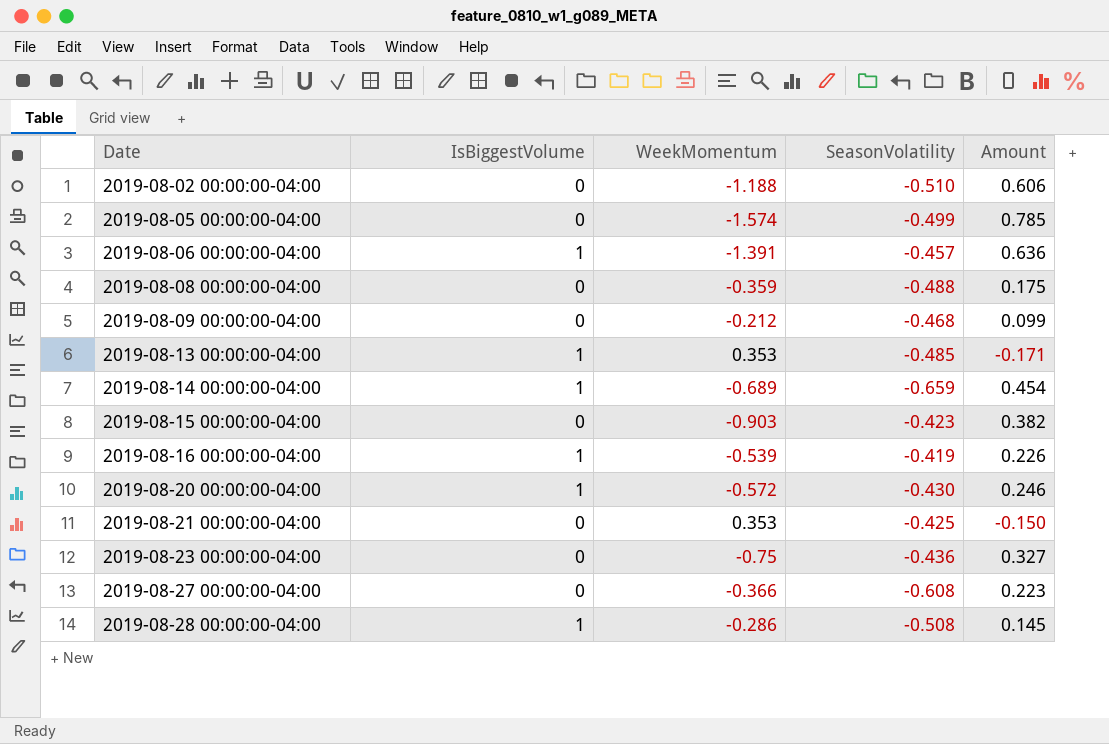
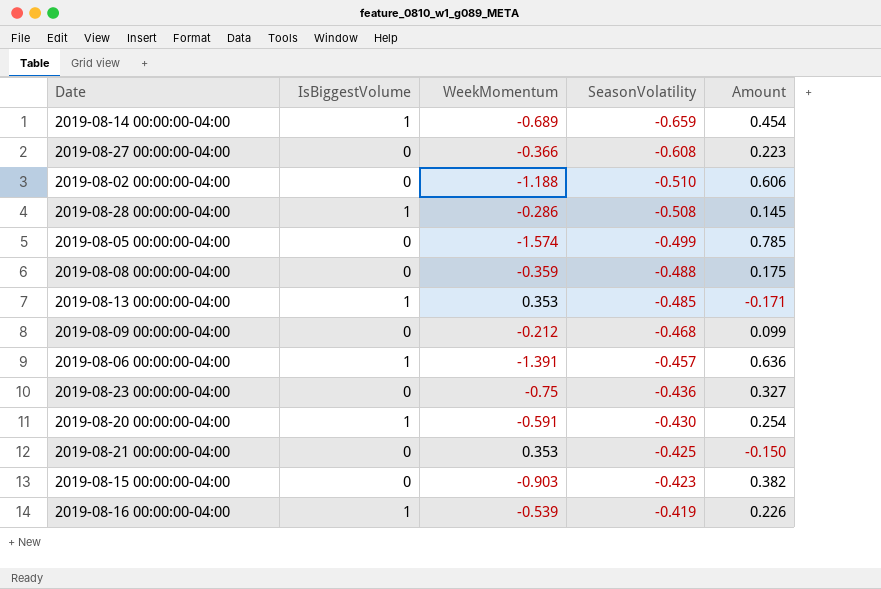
row order: Date ascending -> SeasonVolatility ascending
2019-08-20 00:00:00-04:00 | WeekMomentum: -0.572 -> -0.591
2019-08-20 00:00:00-04:00 | Amount: 0.246 -> 0.254

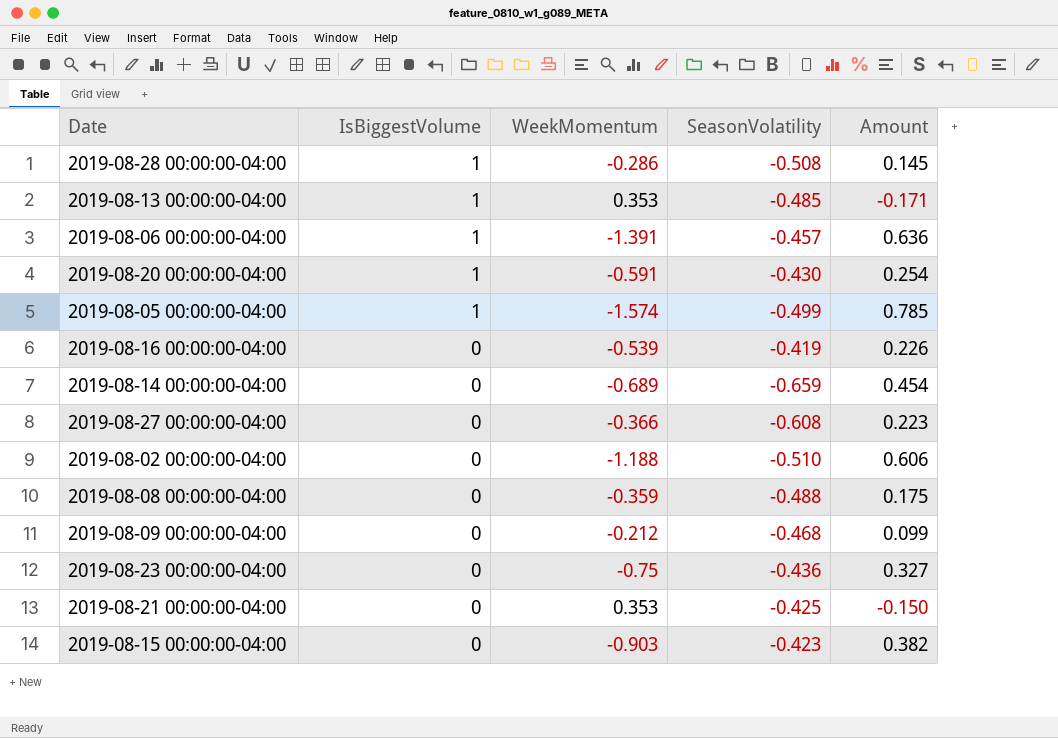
row order: SeasonVolatility ascending -> IsBiggestVolume descending
2019-08-05 00:00:00-04:00 | IsBiggestVolume: 0 -> 1
2019-08-16 00:00:00-04:00 | IsBiggestVolume: 1 -> 0
2019-08-14 00:00:00-04:00 | IsBiggestVolume: 1 -> 0

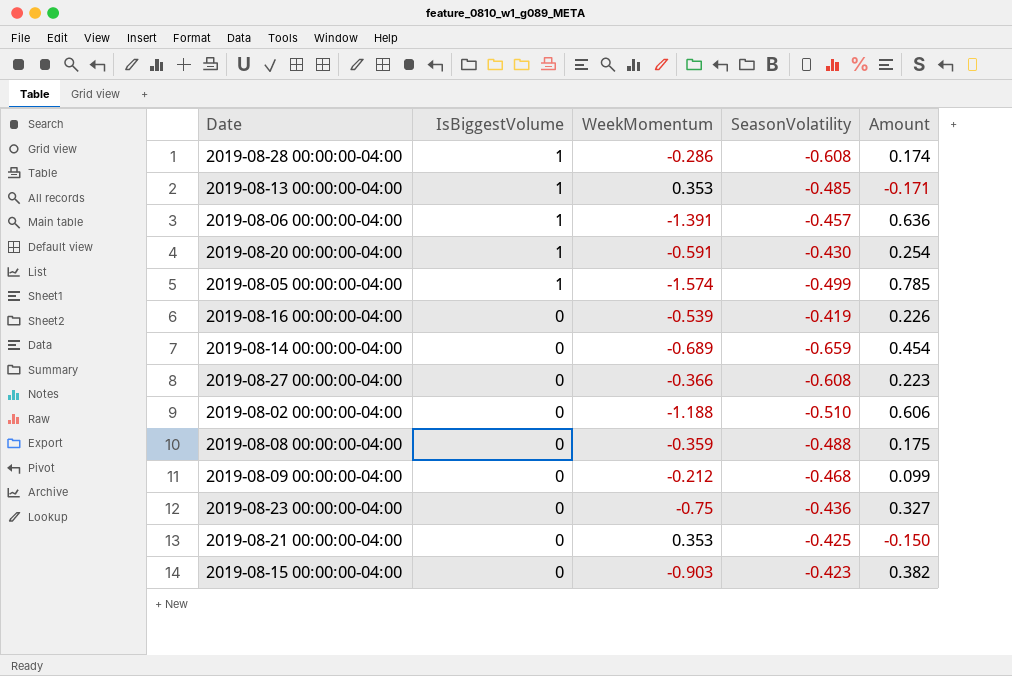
2019-08-28 00:00:00-04:00 | SeasonVolatility: -0.508 -> -0.608
2019-08-28 00:00:00-04:00 | Amount: 0.145 -> 0.174

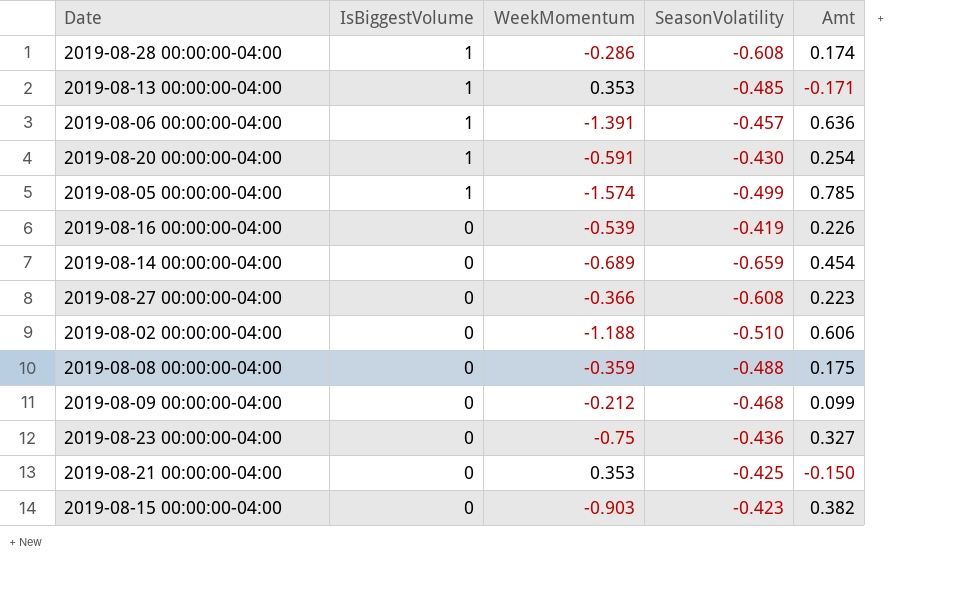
column name: Amount -> Amt

